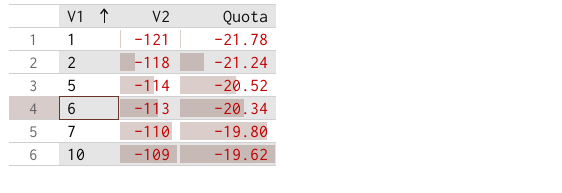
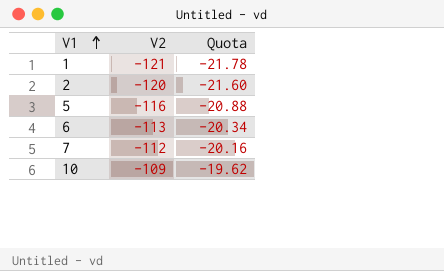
2 | V2: -118 -> -120
2 | Quota: -21.24 -> -21.60
5 | V2: -114 -> -116
5 | Quota: -20.52 -> -20.88
7 | V2: -110 -> -112
7 | Quota: -19.80 -> -20.16

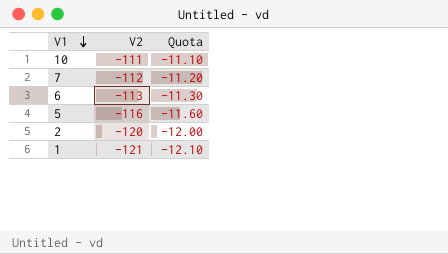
row order: V1 ascending -> V1 descending
column Quota | formula: [V2] * 0.18 -> [V2] * 0.1
10 | V2: -109 -> -111

